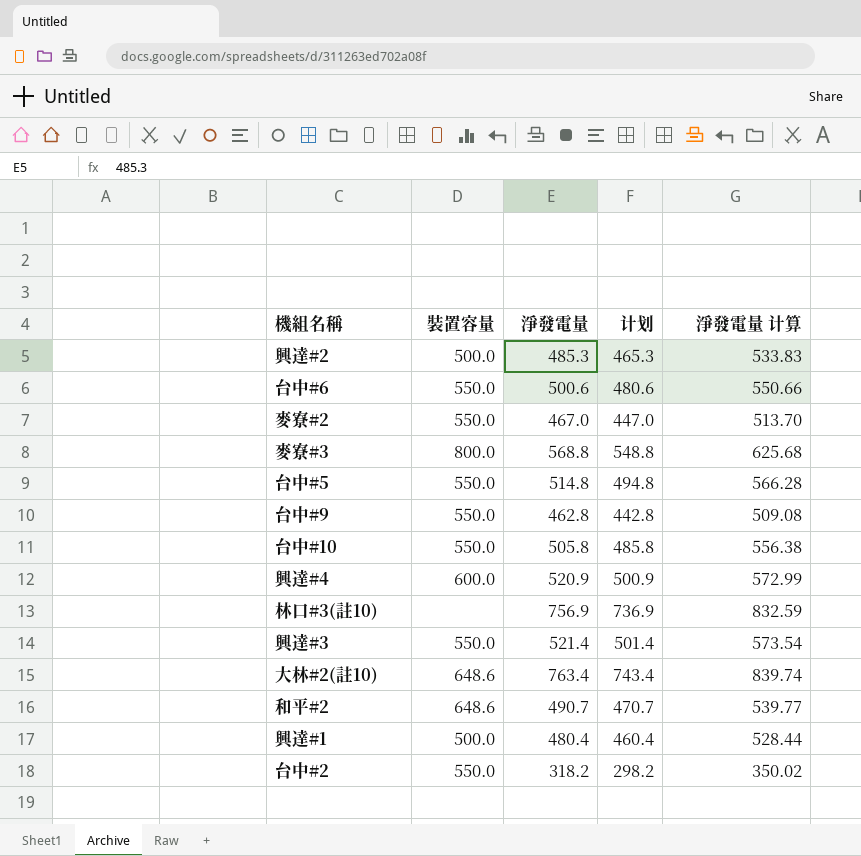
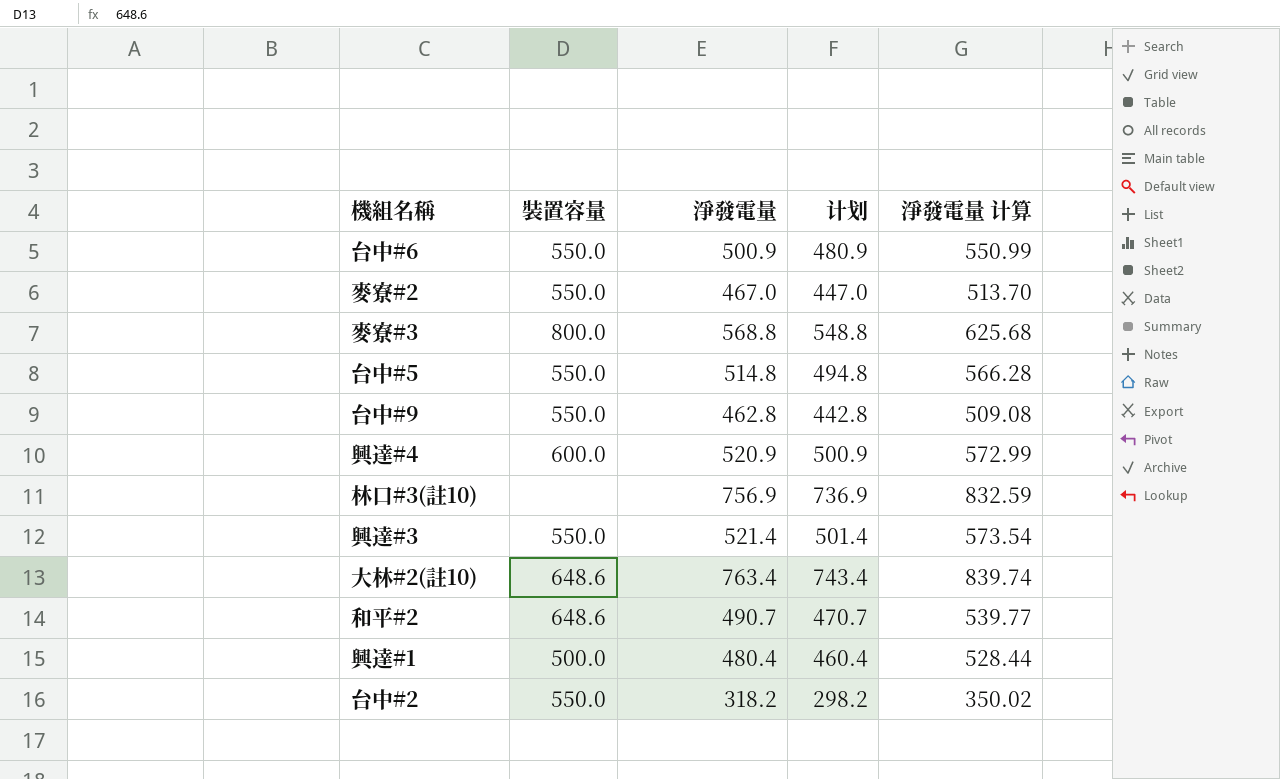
row 興達#2: 500.0 | 485.3 | 465.3 | 533.83 -> none
row 台中#10: 550.0 | 505.8 | 485.8 | 556.38 -> none
台中#6 | 淨發電量: 500.6 -> 500.9
台中#6 | 计划: 480.6 -> 480.9
台中#6 | 淨發電量 计算: 550.66 -> 550.99

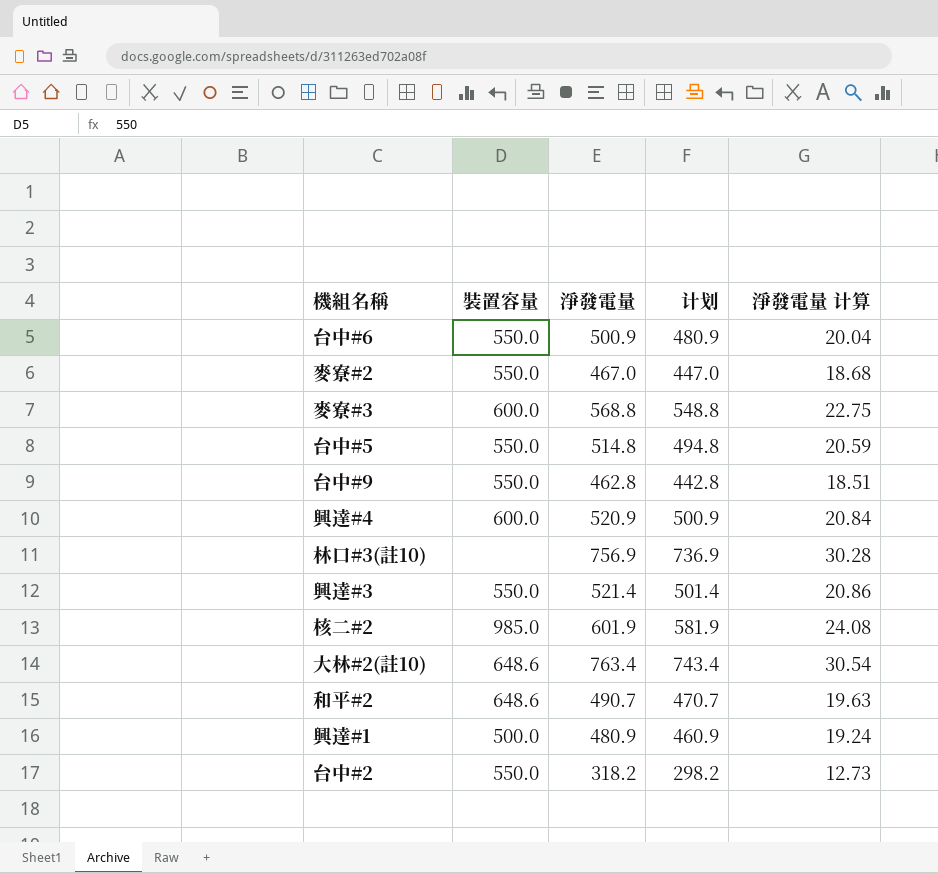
column 淨發電量 计算 | formula: [淨發電量] * 1.1 -> [淨發電量] * 0.04
麥寮#3 | 裝置容量: 800.0 -> 600.0
row 核二#2: none -> 985.0 | 601.9 | 581.9 | 24.08
興達#1 | 淨發電量: 480.4 -> 480.9
興達#1 | 计划: 460.4 -> 460.9

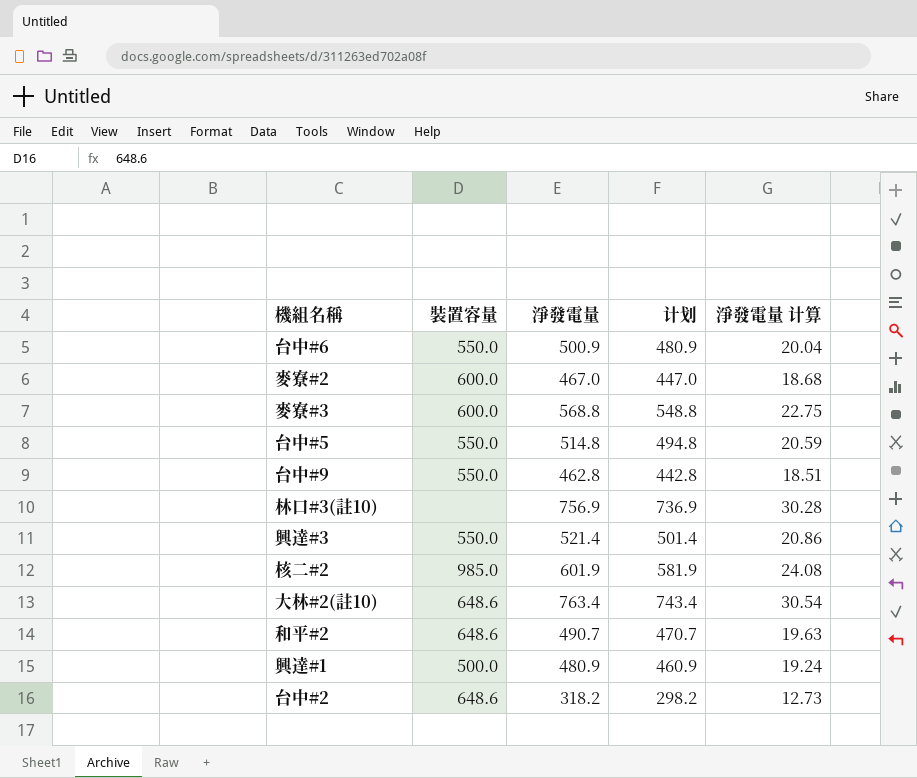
row 興達#4: 600.0 | 520.9 | 500.9 | 20.84 -> none
麥寮#2 | 裝置容量: 550.0 -> 600.0
台中#2 | 裝置容量: 550.0 -> 648.6

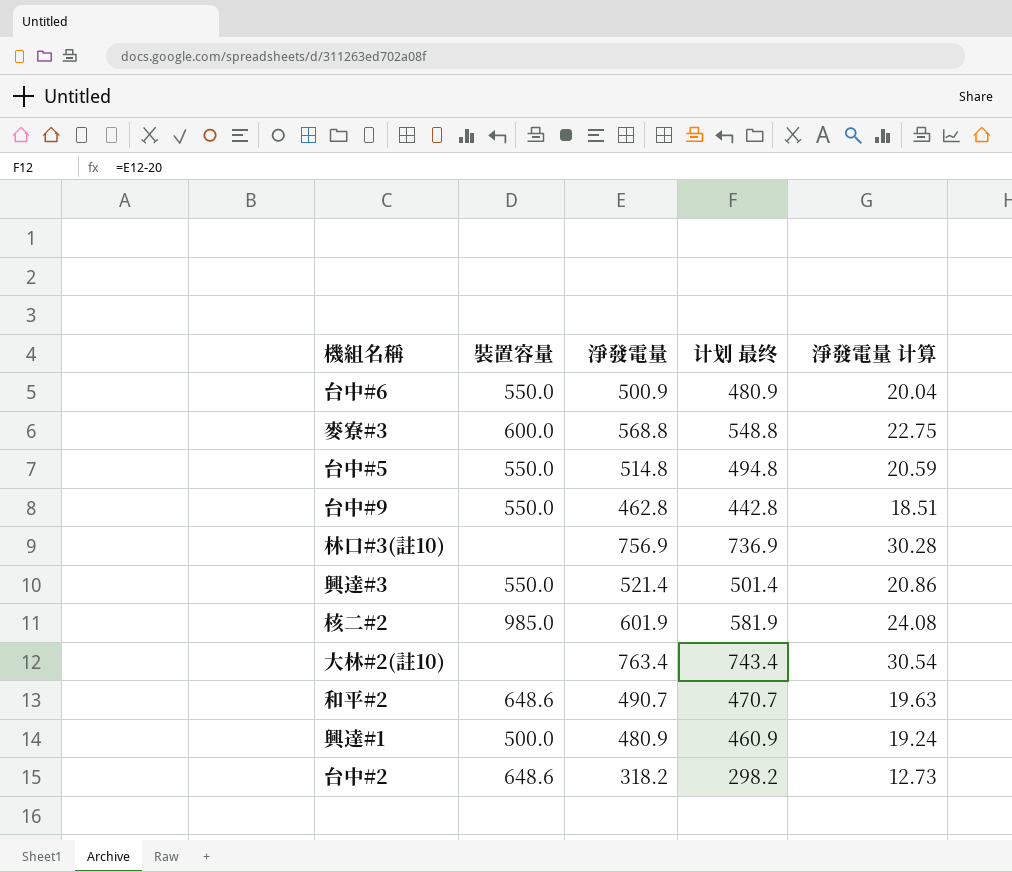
column name: 计划 -> 计划 最终
row 麥寮#2: 600.0 | 467.0 | 447.0 | 18.68 -> none
大林#2(註10) | 裝置容量: 648.6 -> none

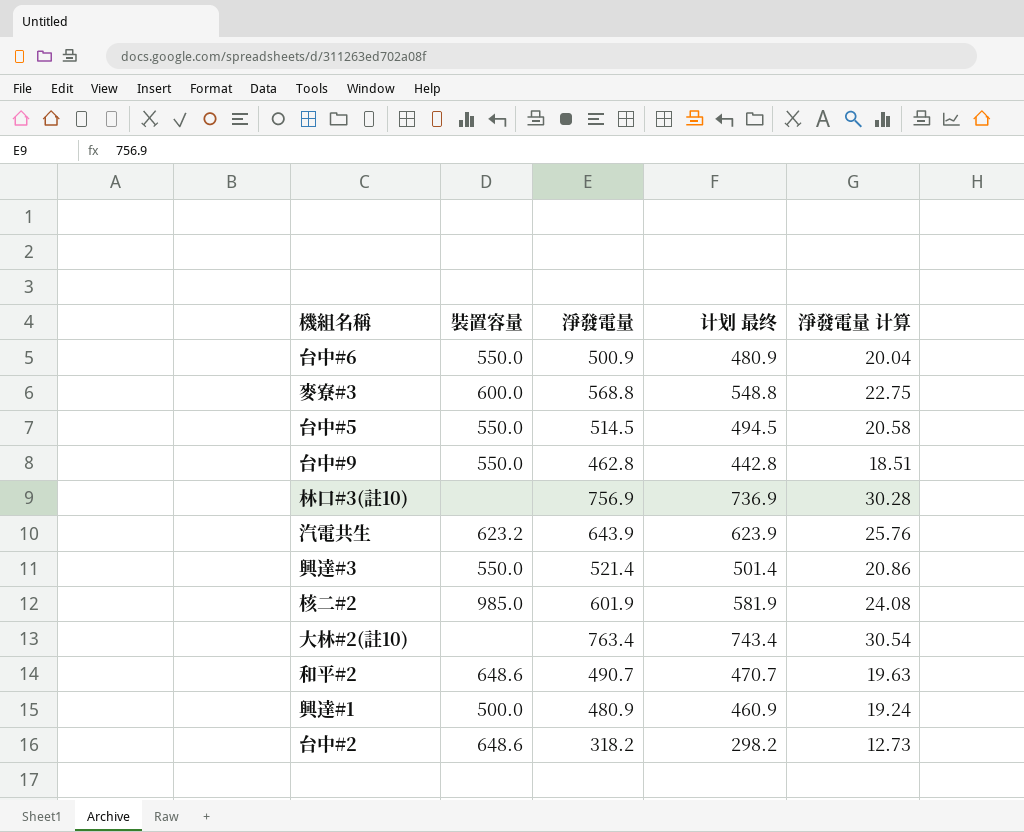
台中#5 | 淨發電量: 514.8 -> 514.5
台中#5 | 计划 最终: 494.8 -> 494.5
台中#5 | 淨發電量 计算: 20.59 -> 20.58
row 汽電共生: none -> 623.2 | 643.9 | 623.9 | 25.76

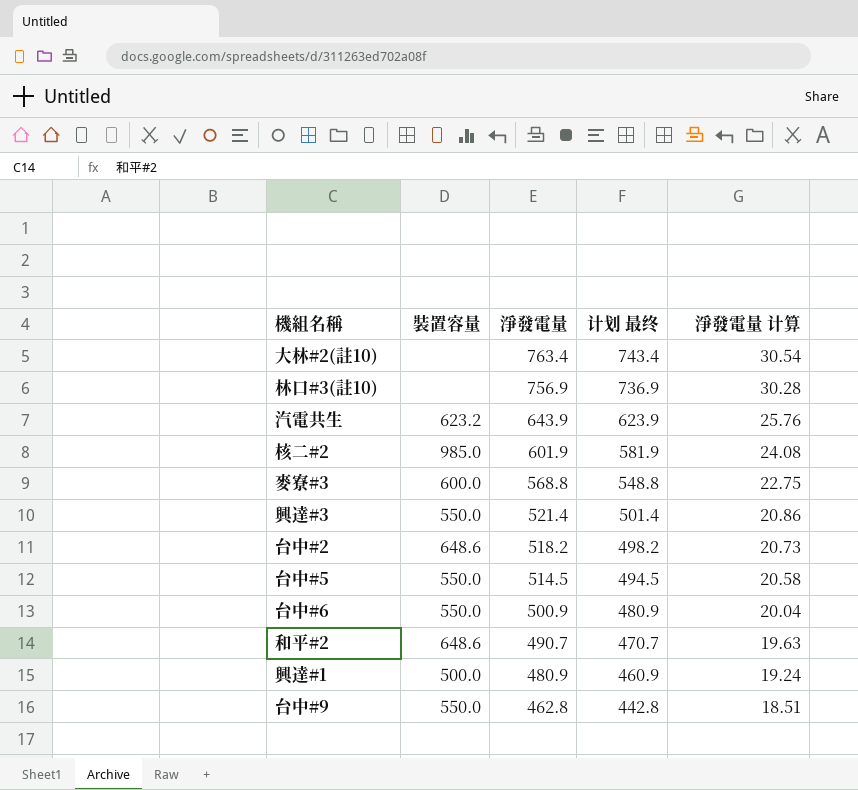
row order: none -> 淨發電量 descending
台中#2 | 淨發電量: 318.2 -> 518.2
台中#2 | 计划 最终: 298.2 -> 498.2
台中#2 | 淨發電量 计算: 12.73 -> 20.73

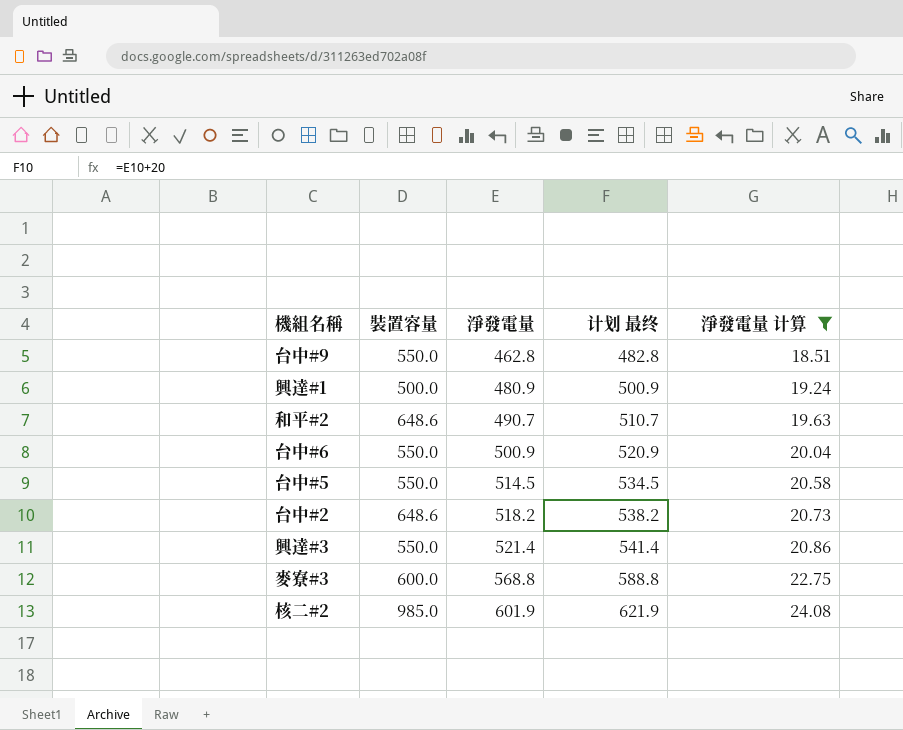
filter: none -> 淨發電量 计算 <= 24.08
row order: 淨發電量 descending -> 淨發電量 ascending
column 计划 最终 | formula: [淨發電量] - 20 -> [淨發電量] + 20

